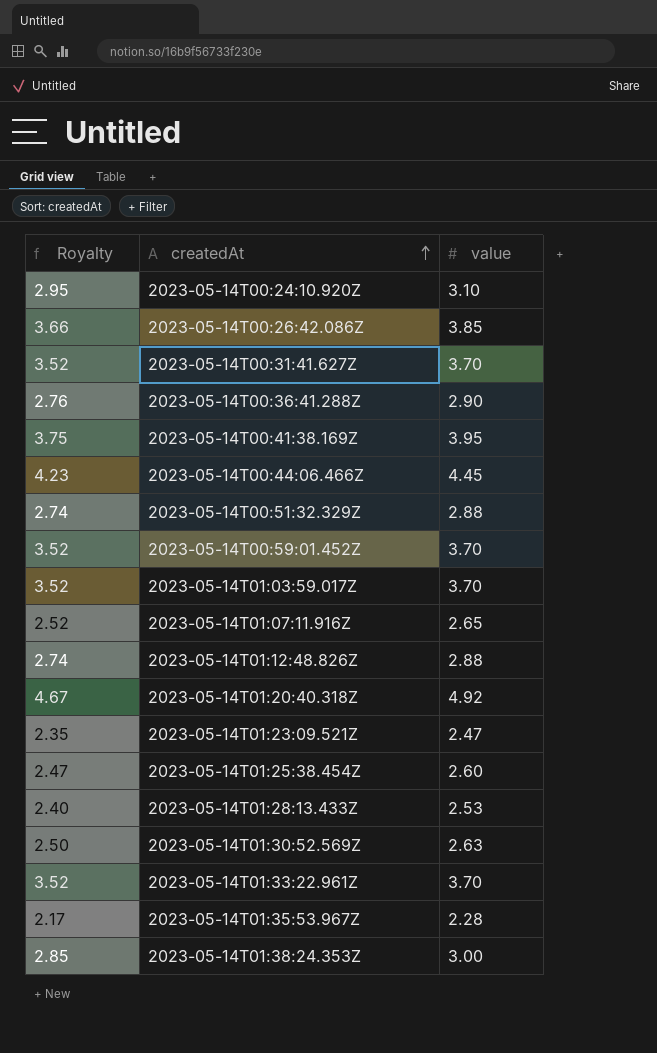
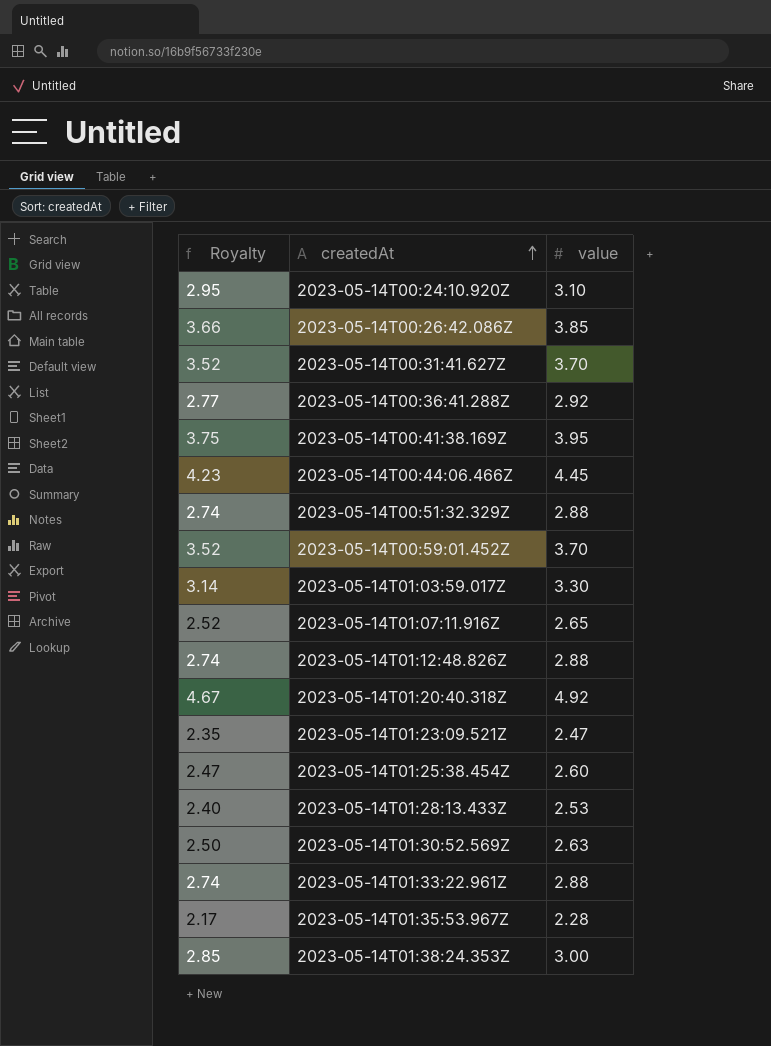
2023-05-14T00:36:41.288Z | Royalty: 2.76 -> 2.77
2023-05-14T00:36:41.288Z | value: 2.90 -> 2.92
2023-05-14T01:03:59.017Z | Royalty: 3.52 -> 3.14
2023-05-14T01:03:59.017Z | value: 3.70 -> 3.30
2023-05-14T01:33:22.961Z | Royalty: 3.52 -> 2.74
2023-05-14T01:33:22.961Z | value: 3.70 -> 2.88

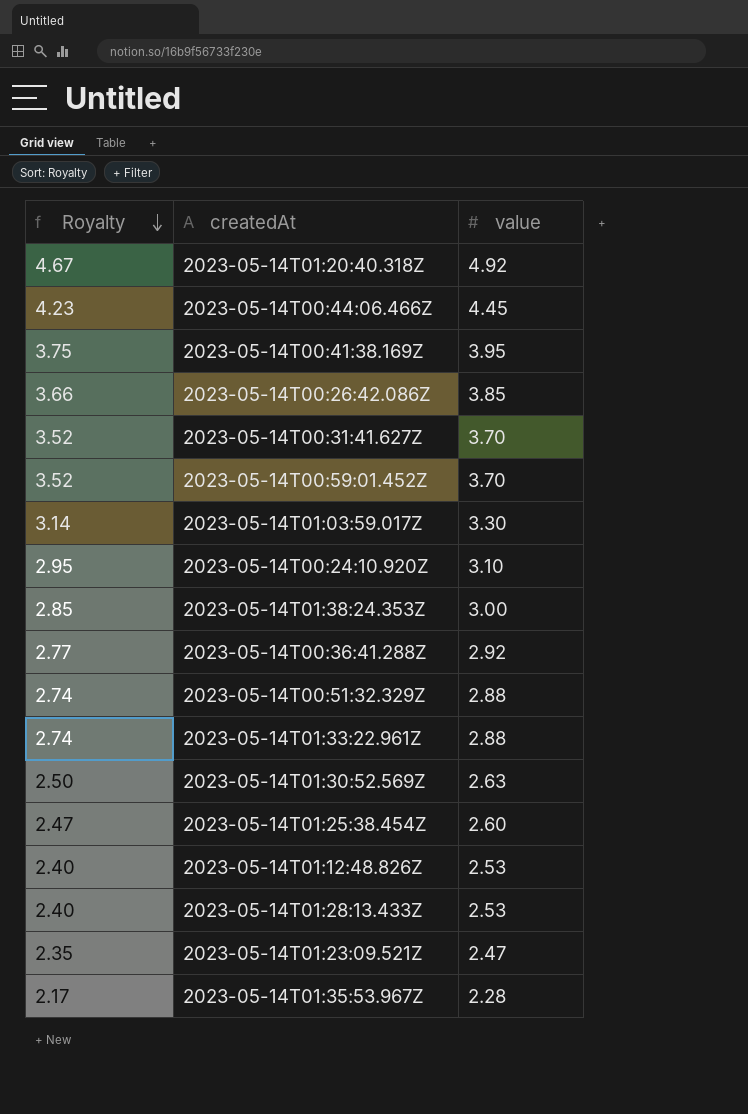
row order: createdAt ascending -> Royalty descending
row 2023-05-14T01:07:11.916Z: 2.52 | 2.65 -> none
2023-05-14T01:12:48.826Z | Royalty: 2.74 -> 2.40
2023-05-14T01:12:48.826Z | value: 2.88 -> 2.53

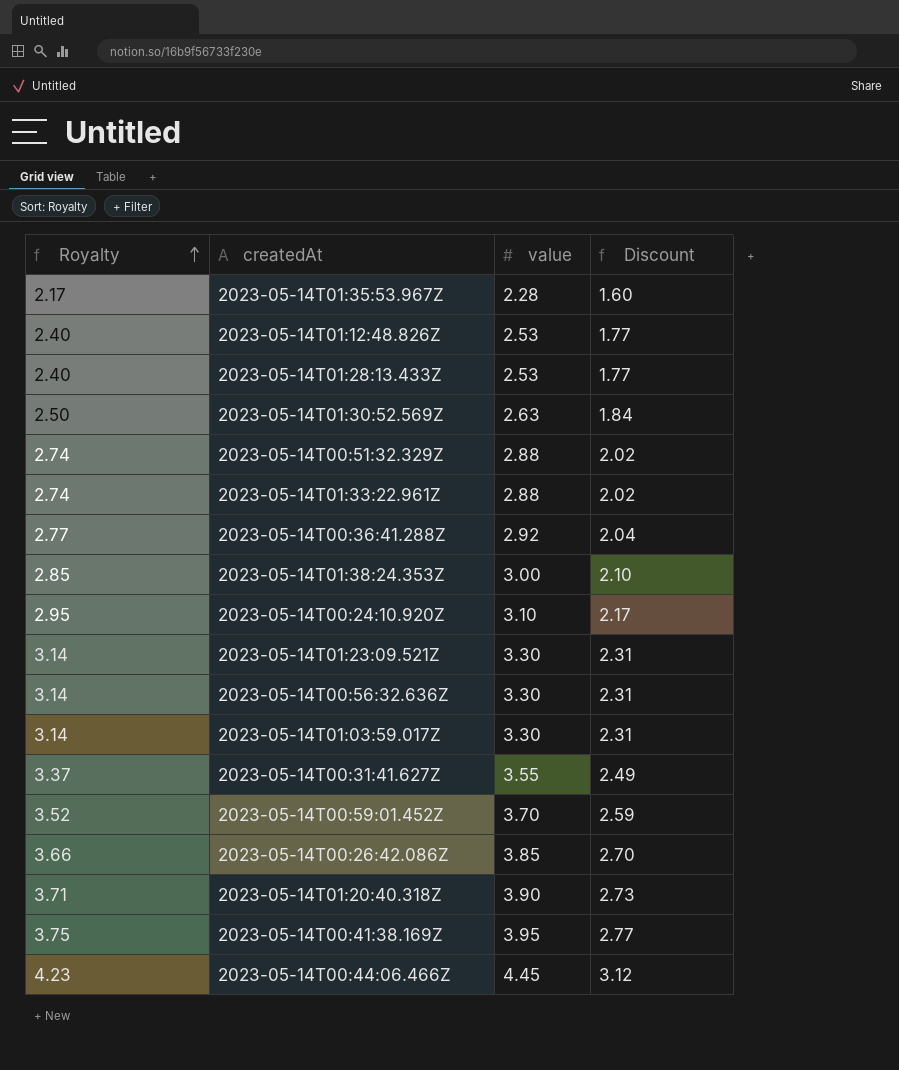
row order: Royalty descending -> Royalty ascending
column Discount | formula: none -> [value] * 0.7
row 2023-05-14T01:25:38.454Z: 2.47 | 2.60 -> none
2023-05-14T01:23:09.521Z | Royalty: 2.35 -> 3.14
2023-05-14T01:23:09.521Z | value: 2.47 -> 3.30
row 2023-05-14T00:56:32.636Z: none -> 3.14 | 3.30 | 2.31
2023-05-14T00:31:41.627Z | Royalty: 3.52 -> 3.37
2023-05-14T00:31:41.627Z | value: 3.70 -> 3.55
2023-05-14T01:20:40.318Z | Royalty: 4.67 -> 3.71
2023-05-14T01:20:40.318Z | value: 4.92 -> 3.90

